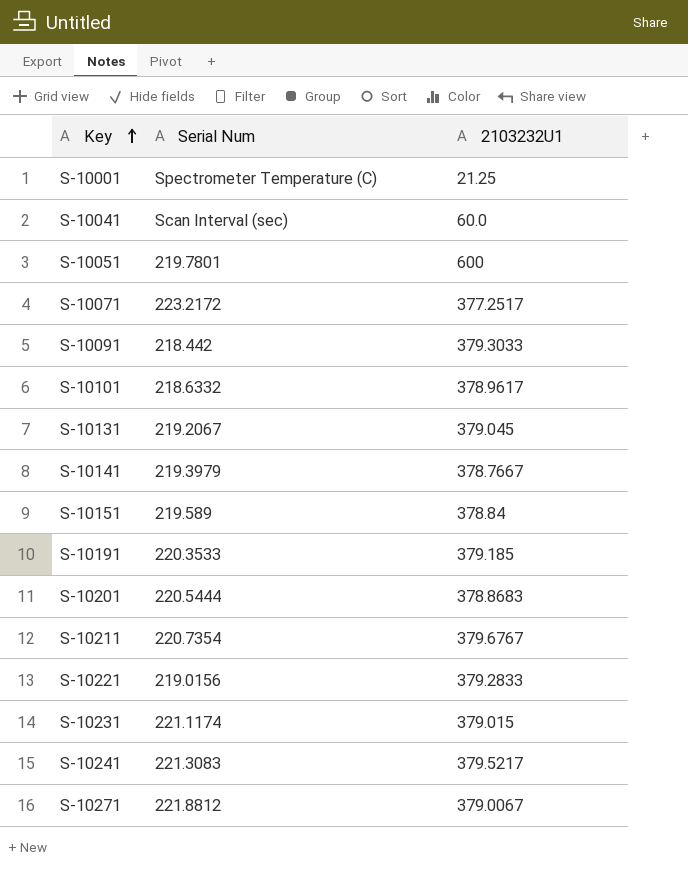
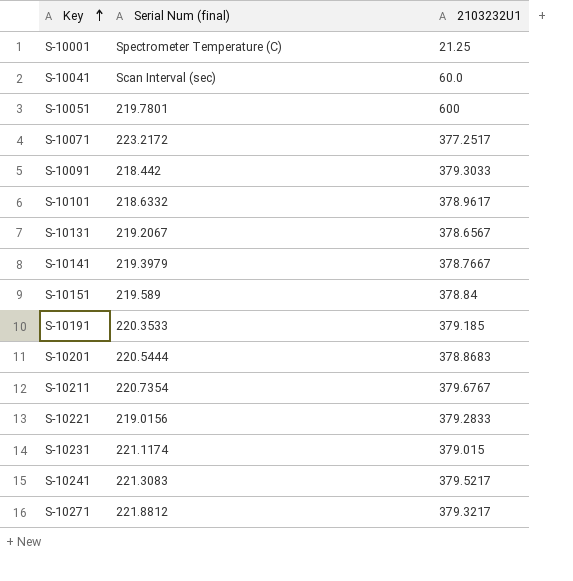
column name: Serial Num -> Serial Num (final)
S-10131 | 2103232U1: 379.045 -> 378.6567
S-10271 | 2103232U1: 379.0067 -> 379.3217

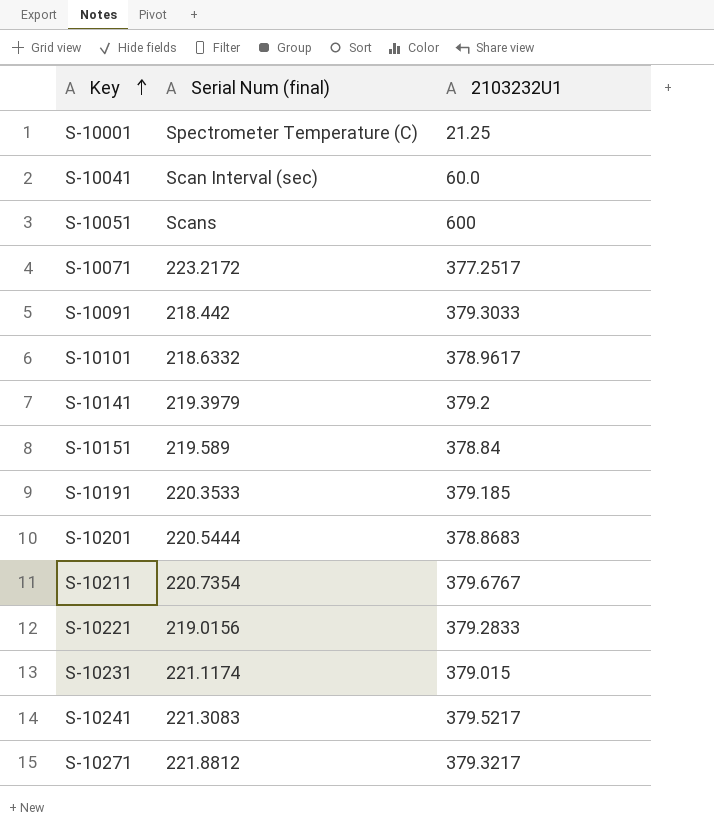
row S-10131: 219.2067 | 378.6567 -> none
S-10051 | Serial Num (final): 219.7801 -> Scans
S-10141 | 2103232U1: 378.7667 -> 379.2

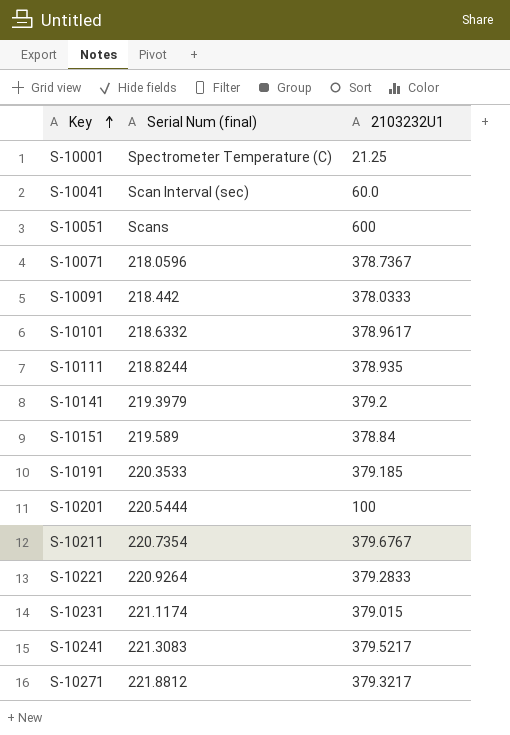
S-10071 | Serial Num (final): 223.2172 -> 218.0596
S-10071 | 2103232U1: 377.2517 -> 378.7367
S-10091 | 2103232U1: 379.3033 -> 378.0333
row S-10111: none -> 218.8244 | 378.935
S-10201 | 2103232U1: 378.8683 -> 100
S-10221 | Serial Num (final): 219.0156 -> 220.9264

